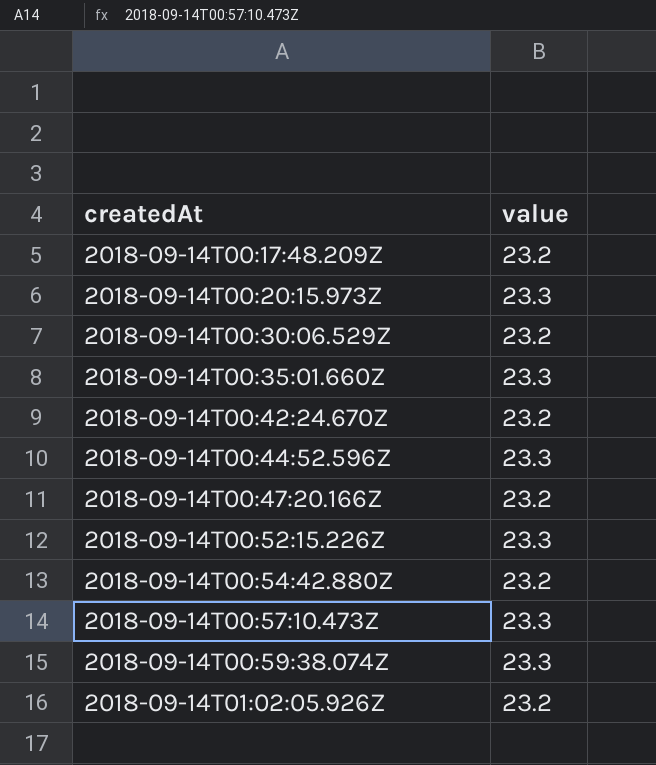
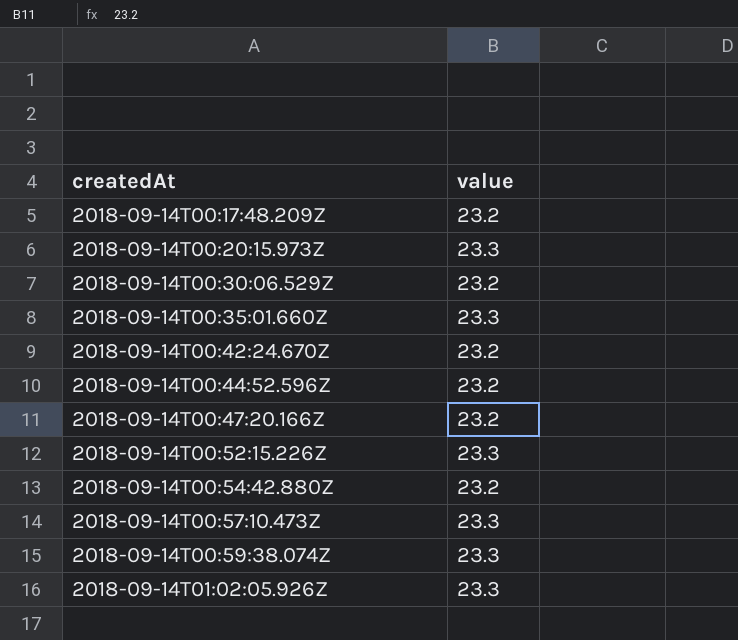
2018-09-14T00:44:52.596Z | value: 23.3 -> 23.2
2018-09-14T01:02:05.926Z | value: 23.2 -> 23.3

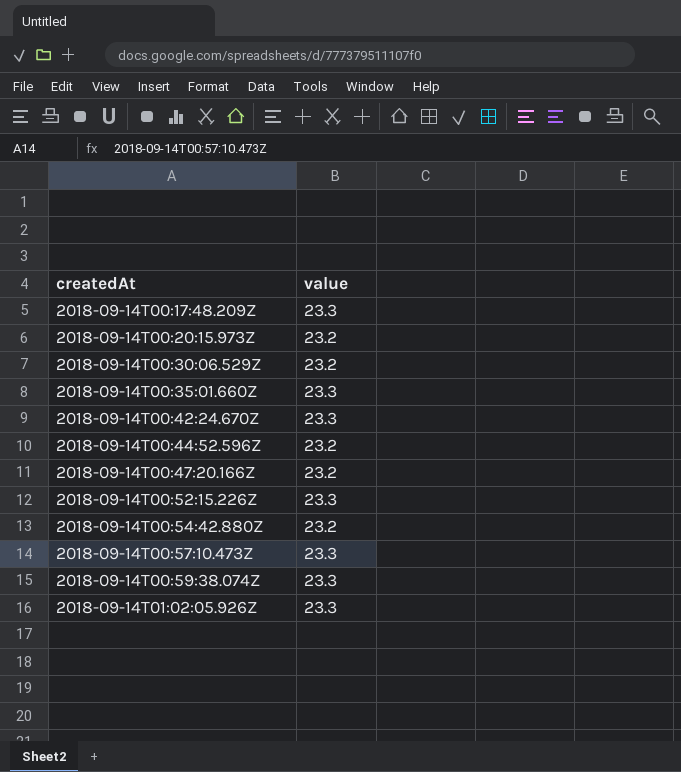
2018-09-14T00:17:48.209Z | value: 23.2 -> 23.3
2018-09-14T00:20:15.973Z | value: 23.3 -> 23.2
2018-09-14T00:42:24.670Z | value: 23.2 -> 23.3

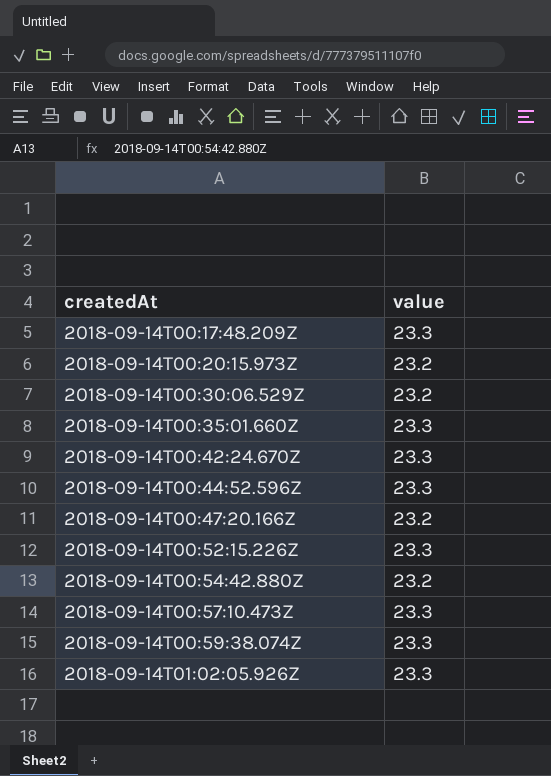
2018-09-14T00:44:52.596Z | value: 23.2 -> 23.3

